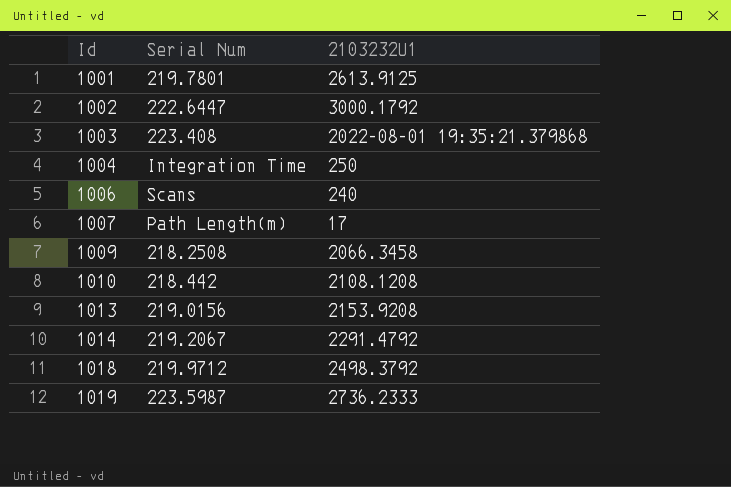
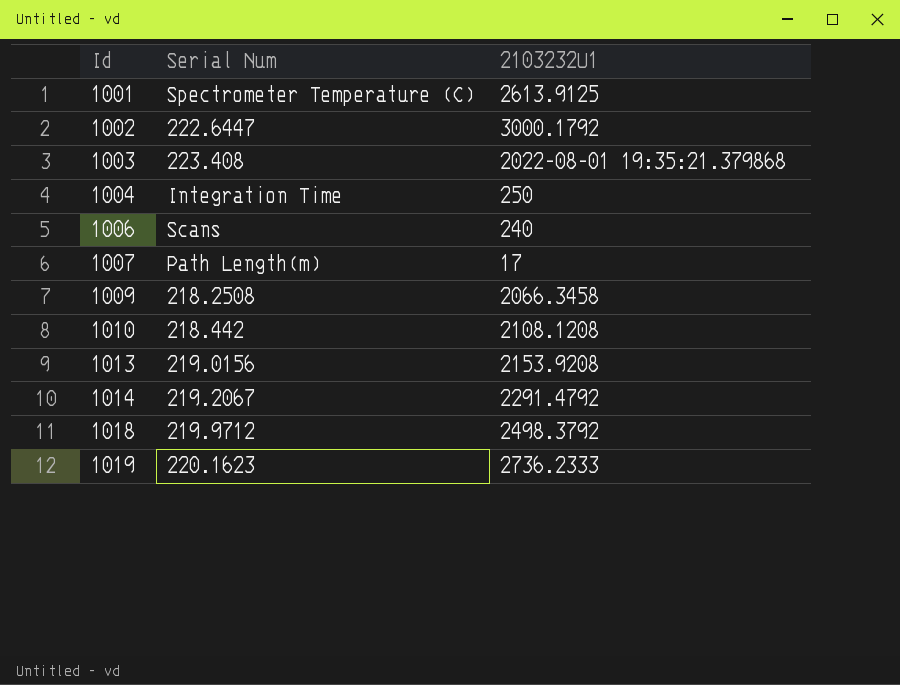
1001 | Serial Num: 219.7801 -> Spectrometer Temperature (C)
1019 | Serial Num: 223.5987 -> 220.1623

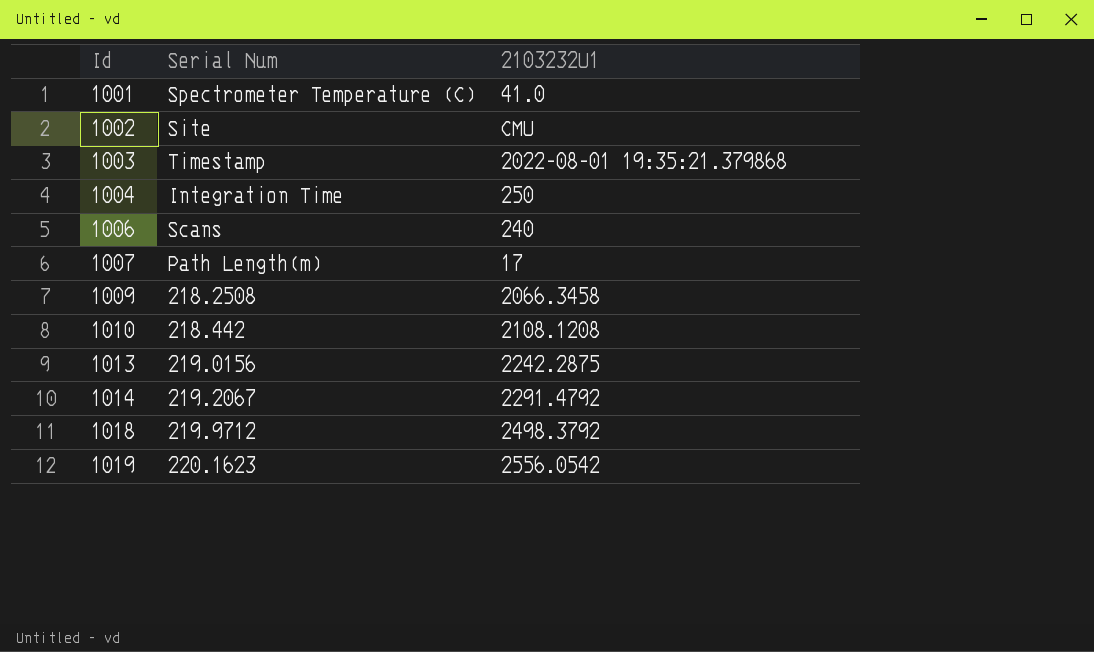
1001 | 2103232U1: 2613.9125 -> 41.0
1002 | Serial Num: 222.6447 -> Site
1002 | 2103232U1: 3000.1792 -> CMU
1003 | Serial Num: 223.408 -> Timestamp
1013 | 2103232U1: 2153.9208 -> 2242.2875
1019 | 2103232U1: 2736.2333 -> 2556.0542

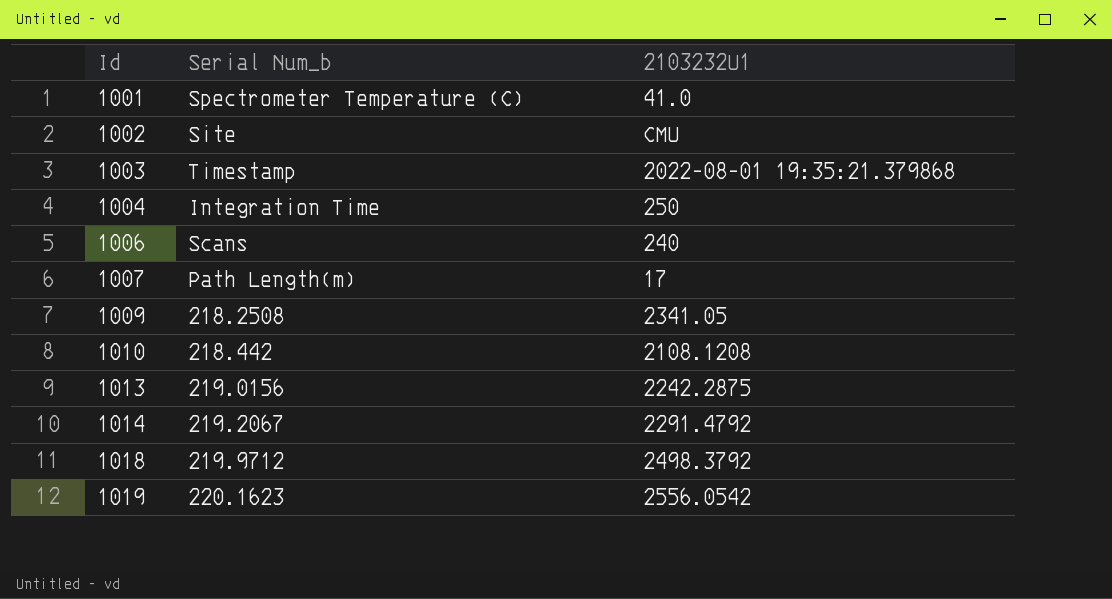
column name: Serial Num -> Serial Num_b
1009 | 2103232U1: 2066.3458 -> 2341.05

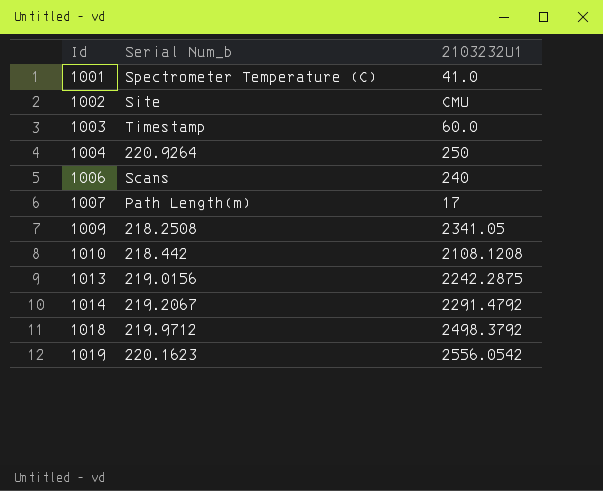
1003 | 2103232U1: 2022-08-01 19:35:21.379868 -> 60.0
1004 | Serial Num_b: Integration Time -> 220.9264

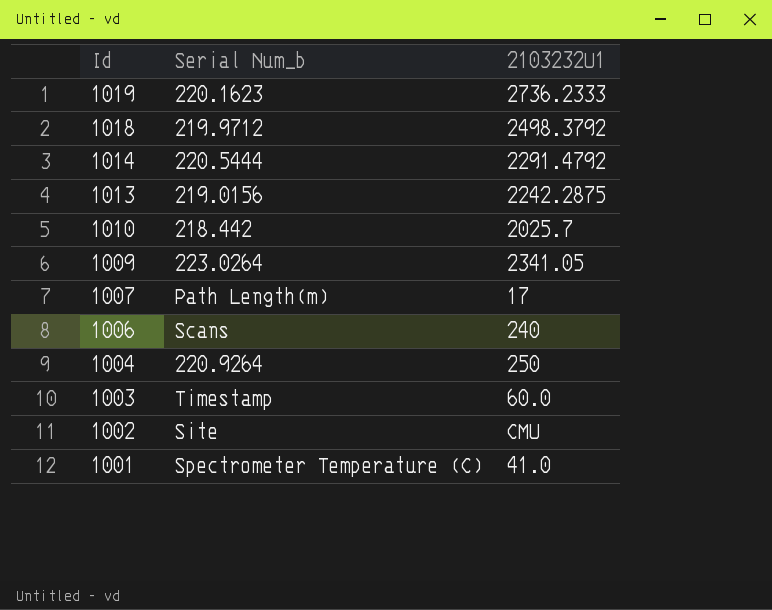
row order: Id ascending -> Id descending
1019 | 2103232U1: 2556.0542 -> 2736.2333
1014 | Serial Num_b: 219.2067 -> 220.5444
1010 | 2103232U1: 2108.1208 -> 2025.7
1009 | Serial Num_b: 218.2508 -> 223.0264

